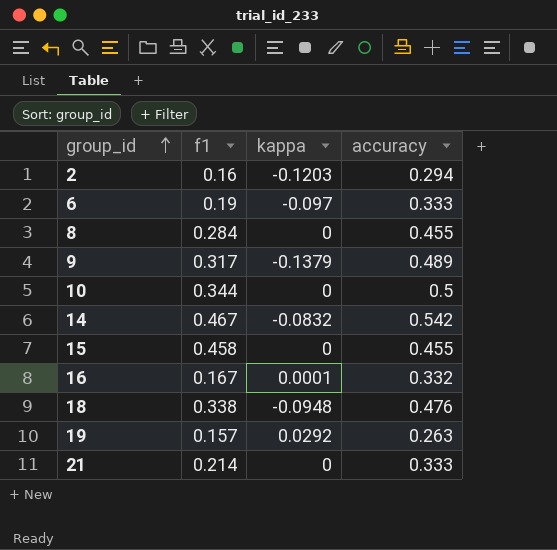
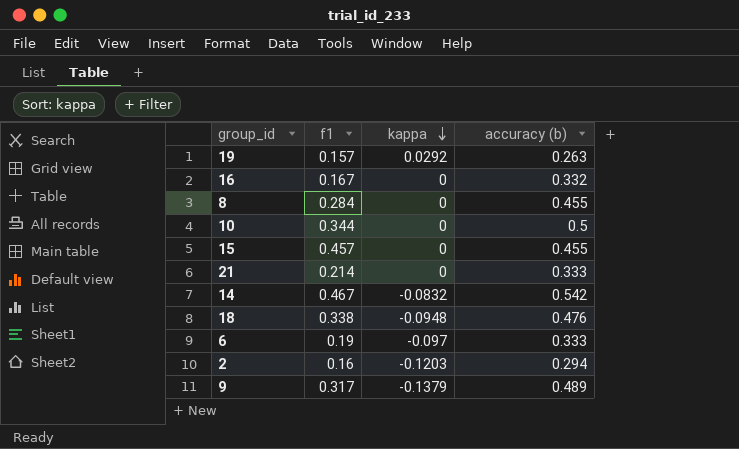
row order: group_id ascending -> kappa descending
column name: accuracy -> accuracy (b)
16 | kappa: 0.0001 -> 0
15 | f1: 0.458 -> 0.457

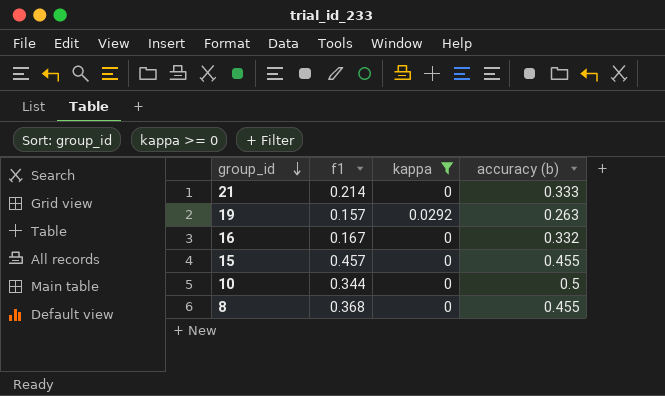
filter: none -> kappa >= 0
row order: kappa descending -> group_id descending
8 | f1: 0.284 -> 0.368

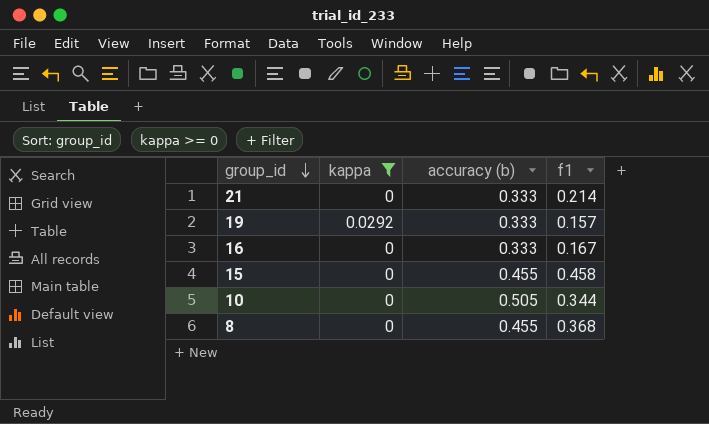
column f1 | position: 2 -> 4
19 | accuracy (b): 0.263 -> 0.333
16 | accuracy (b): 0.332 -> 0.333
15 | f1: 0.457 -> 0.458
10 | accuracy (b): 0.5 -> 0.505

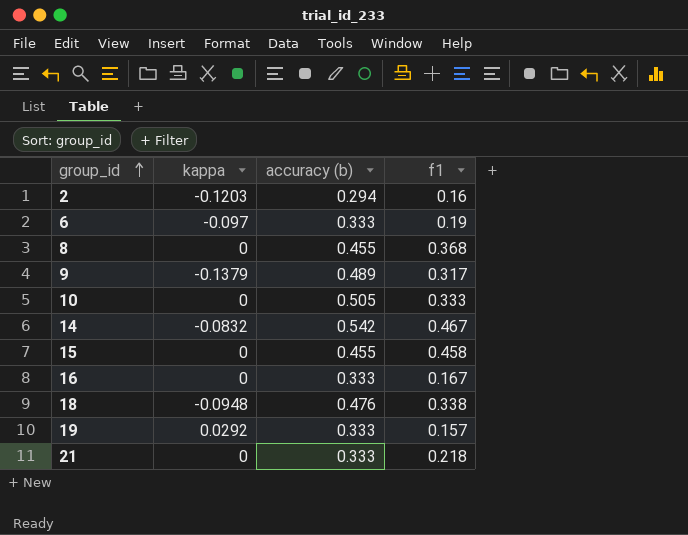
filter: kappa >= 0 -> none
row order: group_id descending -> group_id ascending
10 | f1: 0.344 -> 0.333
21 | f1: 0.214 -> 0.218

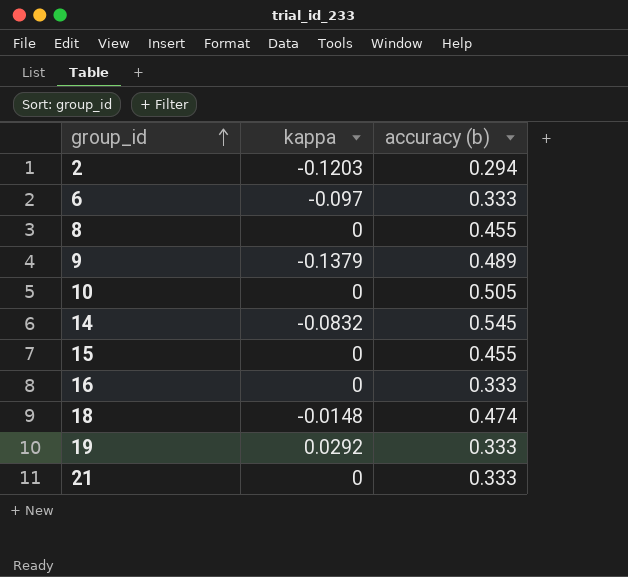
column f1 | position: 4 -> none
14 | accuracy (b): 0.542 -> 0.545
18 | kappa: -0.0948 -> -0.0148
18 | accuracy (b): 0.476 -> 0.474

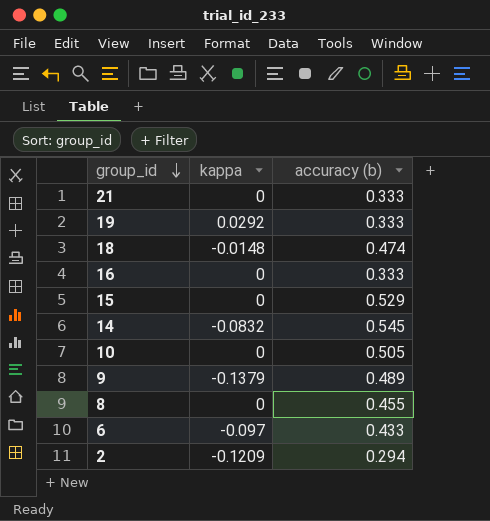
row order: group_id ascending -> group_id descending
15 | accuracy (b): 0.455 -> 0.529
6 | accuracy (b): 0.333 -> 0.433
2 | kappa: -0.1203 -> -0.1209

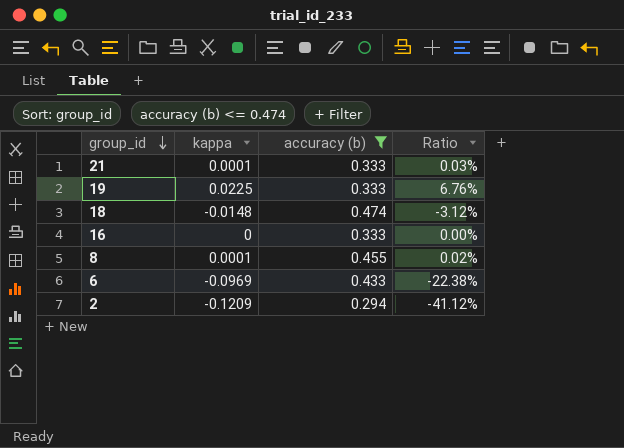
filter: none -> accuracy (b) <= 0.474
column Ratio | formula: none -> [kappa] / [accuracy (b)]
21 | kappa: 0 -> 0.0001
19 | kappa: 0.0292 -> 0.0225
8 | kappa: 0 -> 0.0001
6 | kappa: -0.097 -> -0.0969

